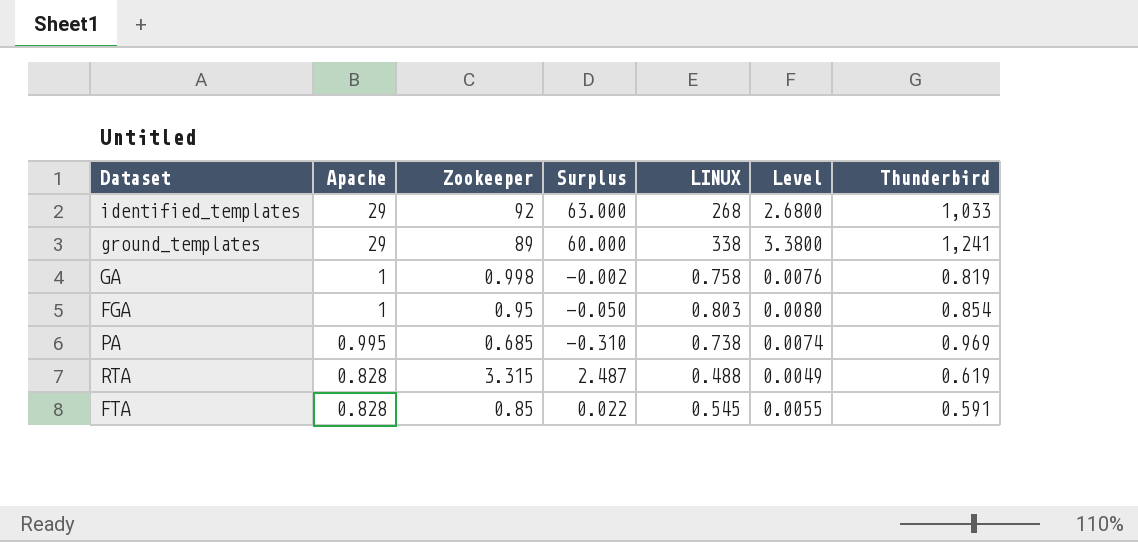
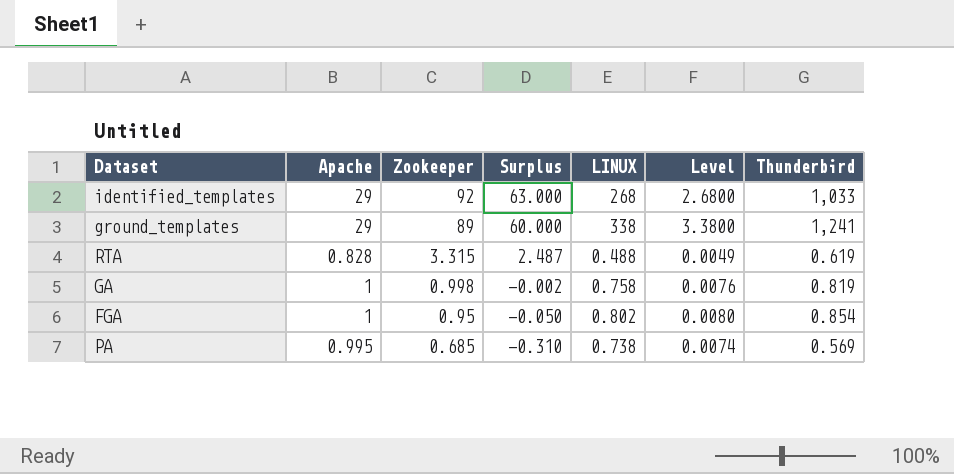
row order: Apache descending -> Zookeeper descending
row FTA: 0.828 | 0.85 | 0.022 | 0.545 | 0.0055 | 0.591 -> none
FGA | LINUX: 0.803 -> 0.802
PA | Thunderbird: 0.969 -> 0.569

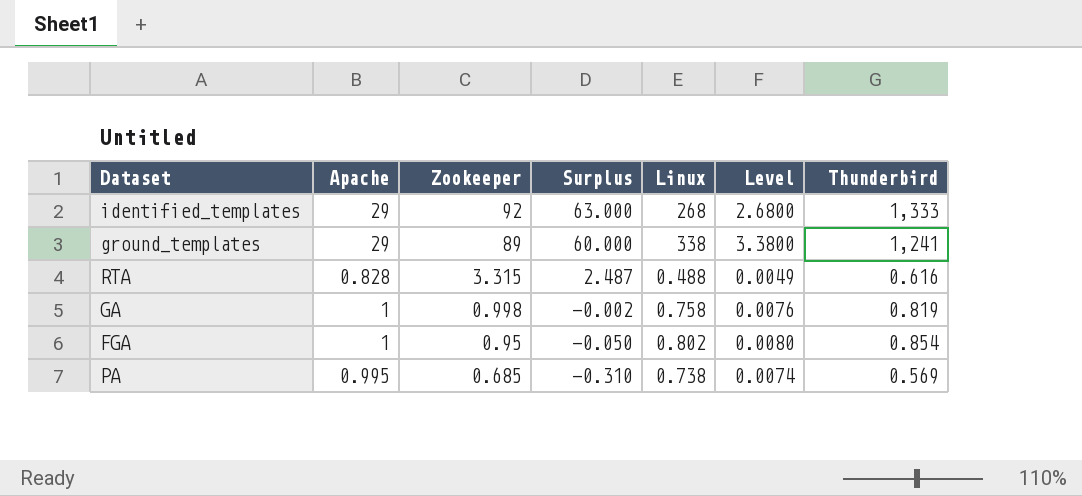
column name: LINUX -> Linux
identified_templates | Thunderbird: 1,033 -> 1,333
RTA | Thunderbird: 0.619 -> 0.616

